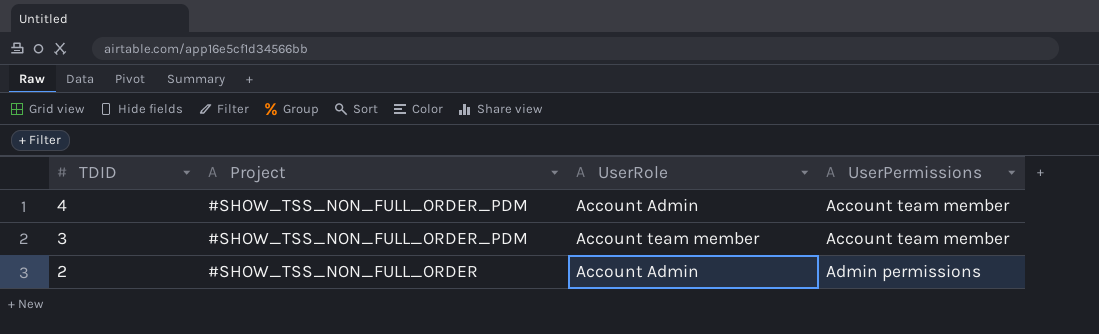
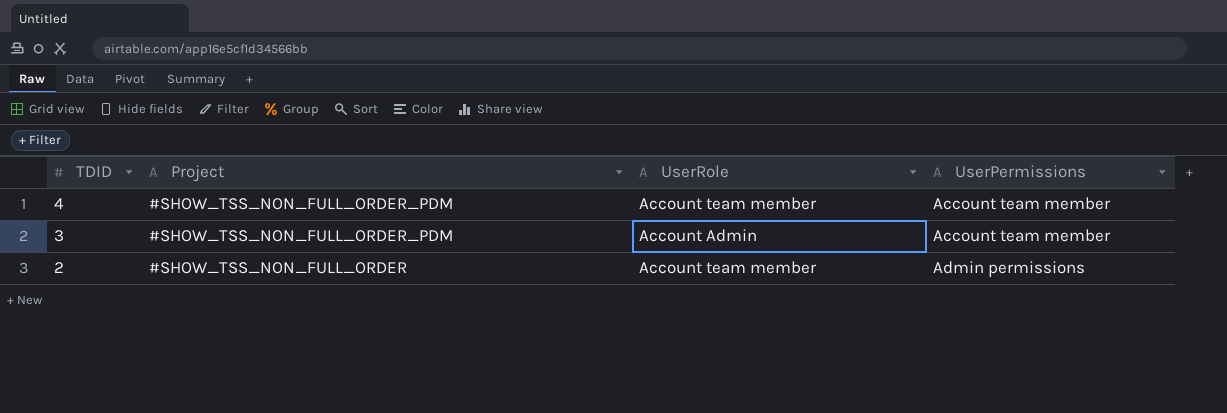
4 | UserRole: Account Admin -> Account team member
3 | UserRole: Account team member -> Account Admin
2 | UserRole: Account Admin -> Account team member

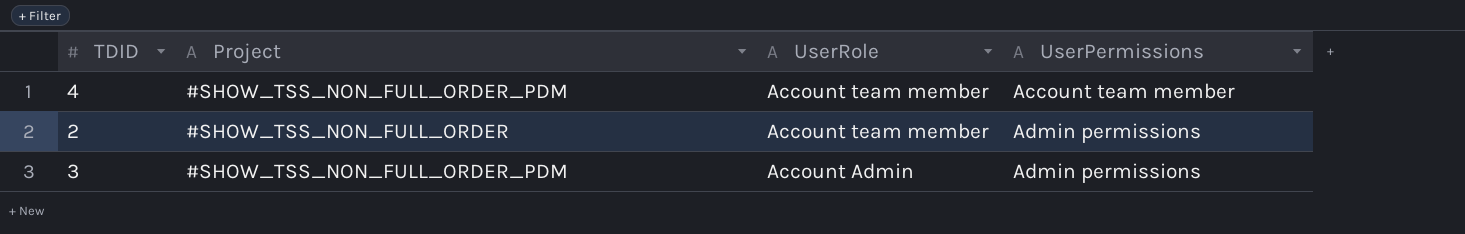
row order: TDID descending -> UserRole descending
3 | UserPermissions: Account team member -> Admin permissions

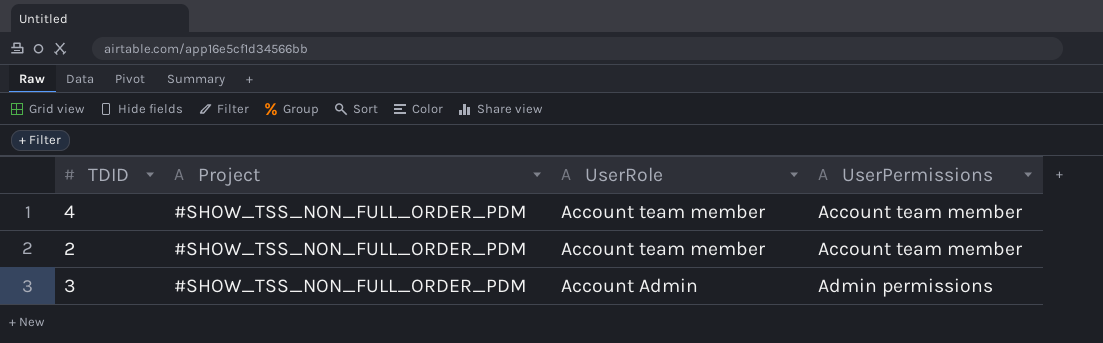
2 | Project: #SHOW_TSS_NON_FULL_ORDER -> #SHOW_TSS_NON_FULL_ORDER_PDM
2 | UserPermissions: Admin permissions -> Account team member

